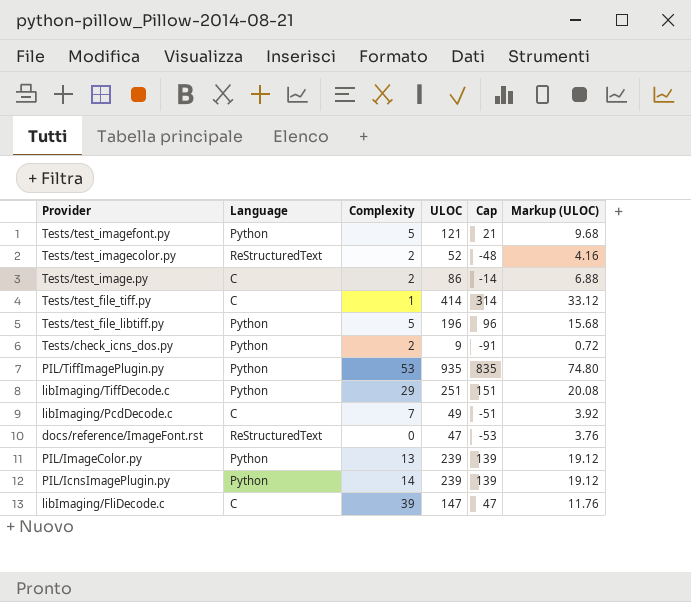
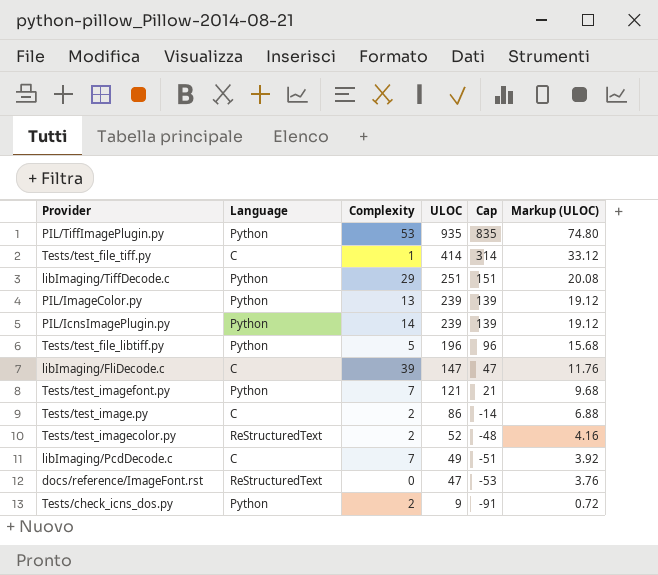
row order: none -> ULOC descending
Tests/test_imagefont.py | Complexity: 5 -> 7

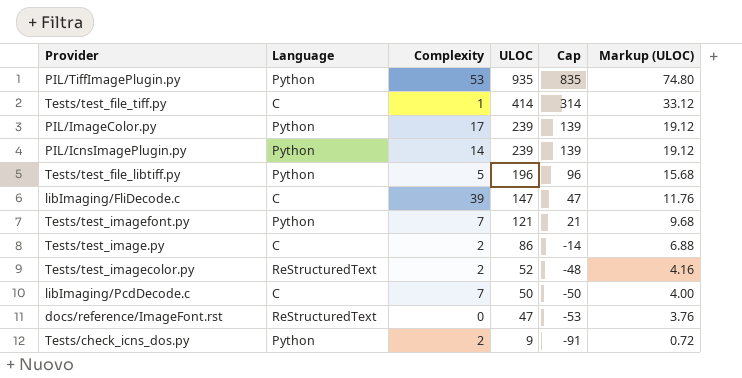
row libImaging/TiffDecode.c: Python | 29 | 251 | 151 | 20.08 -> none
PIL/ImageColor.py | Complexity: 13 -> 17
libImaging/PcdDecode.c | ULOC: 49 -> 50
libImaging/PcdDecode.c | Cap: -51 -> -50
libImaging/PcdDecode.c | Markup (ULOC): 3.92 -> 4.00

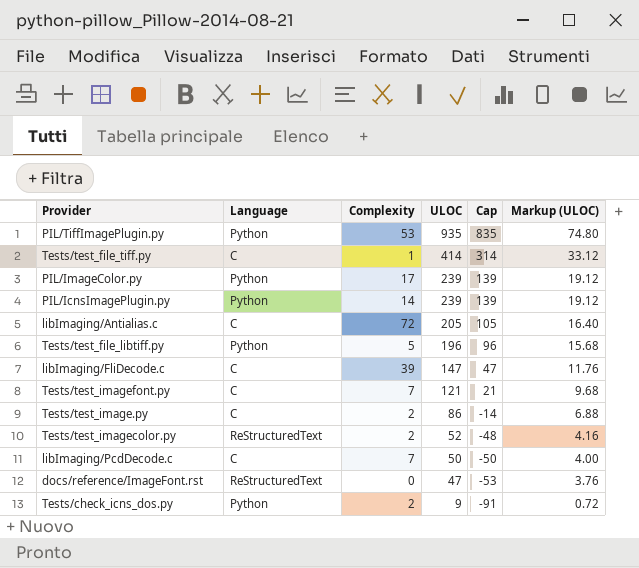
row libImaging/Antialias.c: none -> C | 72 | 205 | 105 | 16.40
Tests/test_imagefont.py | Language: Python -> C

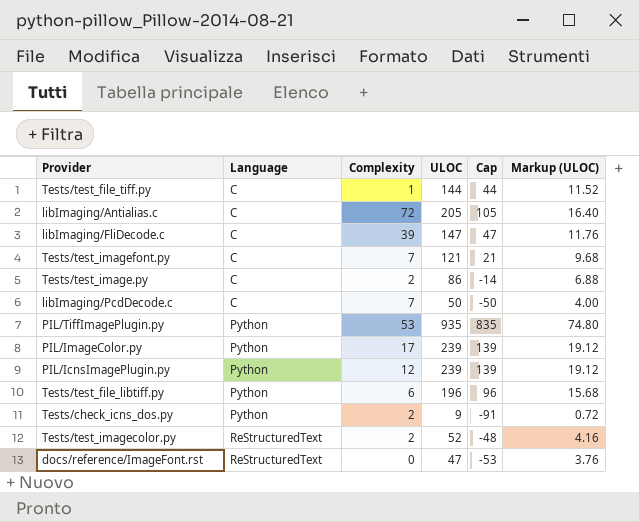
row order: ULOC descending -> Language ascending
Tests/test_file_tiff.py | ULOC: 414 -> 144
Tests/test_file_tiff.py | Cap: 314 -> 44
Tests/test_file_tiff.py | Markup (ULOC): 33.12 -> 11.52
PIL/IcnsImagePlugin.py | Complexity: 14 -> 12
Tests/test_file_libtiff.py | Complexity: 5 -> 6

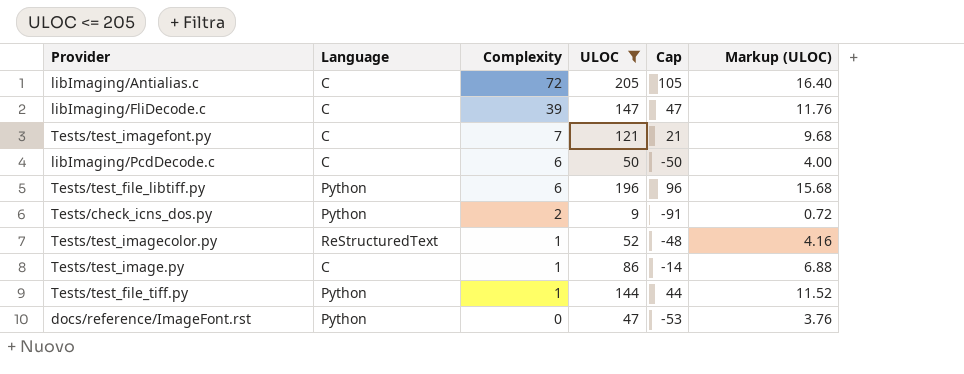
filter: none -> ULOC <= 205
row order: Language ascending -> Complexity descending
libImaging/PcdDecode.c | Complexity: 7 -> 6
Tests/test_imagecolor.py | Complexity: 2 -> 1
Tests/test_image.py | Complexity: 2 -> 1
Tests/test_file_tiff.py | Language: C -> Python
docs/reference/ImageFont.rst | Language: ReStructuredText -> Python

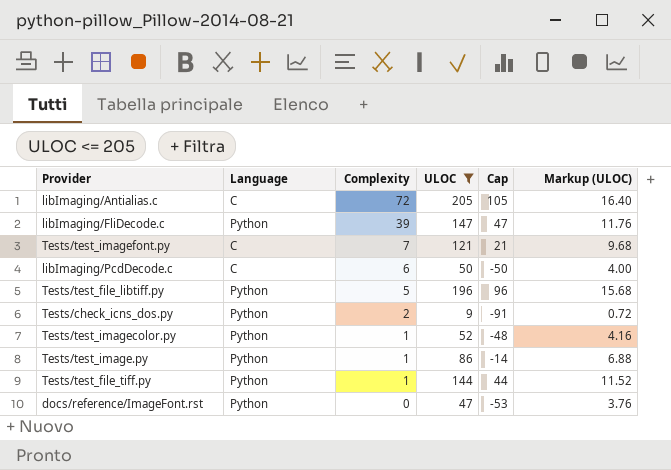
libImaging/FliDecode.c | Language: C -> Python
Tests/test_file_libtiff.py | Complexity: 6 -> 5
Tests/test_imagecolor.py | Language: ReStructuredText -> Python
Tests/test_image.py | Language: C -> Python

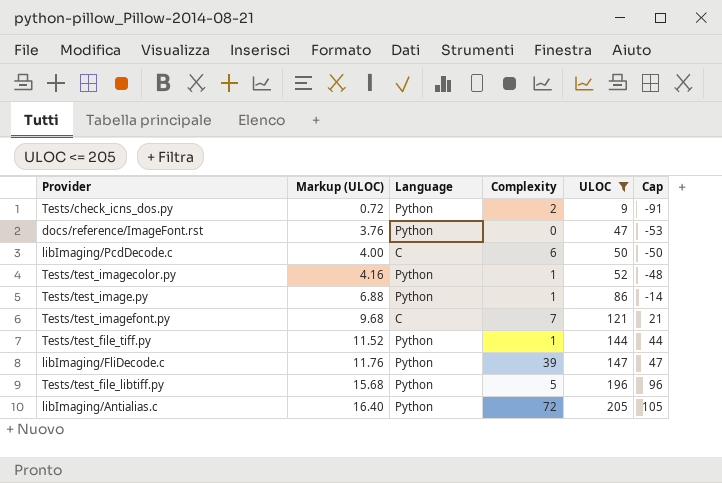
row order: Complexity descending -> Markup (ULOC) ascending
column Markup (ULOC) | position: 6 -> 2
libImaging/Antialias.c | Language: C -> Python

